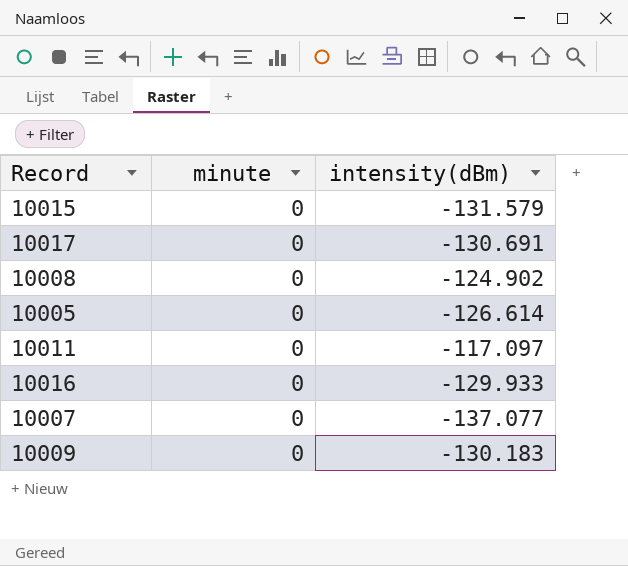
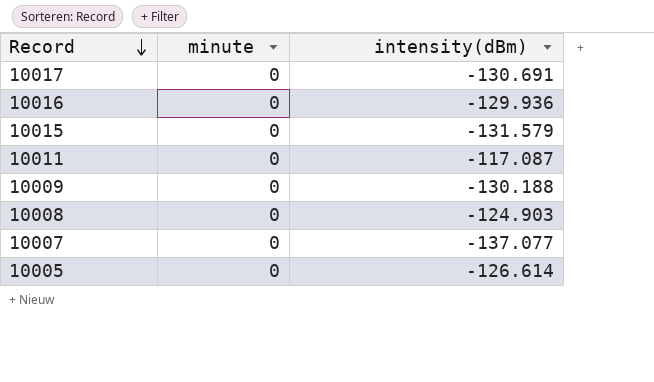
row order: none -> Record descending
10016 | intensity(dBm): -129.933 -> -129.936
10011 | intensity(dBm): -117.097 -> -117.087
10009 | intensity(dBm): -130.183 -> -130.188
10008 | intensity(dBm): -124.902 -> -124.903

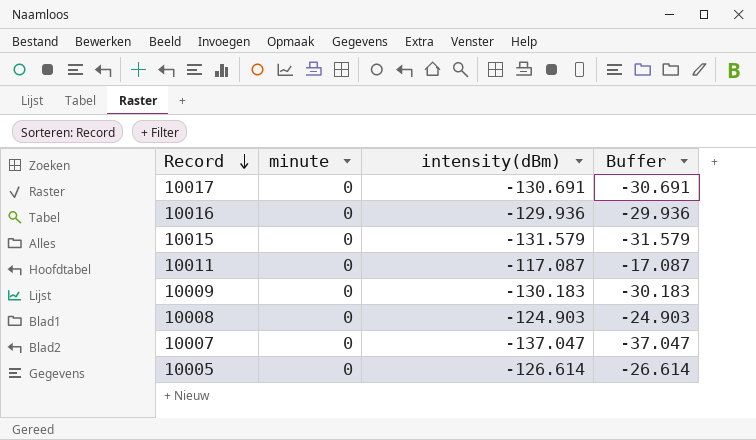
column Buffer | formula: none -> [intensity(dBm)] + 100
10009 | intensity(dBm): -130.188 -> -130.183
10007 | intensity(dBm): -137.077 -> -137.047

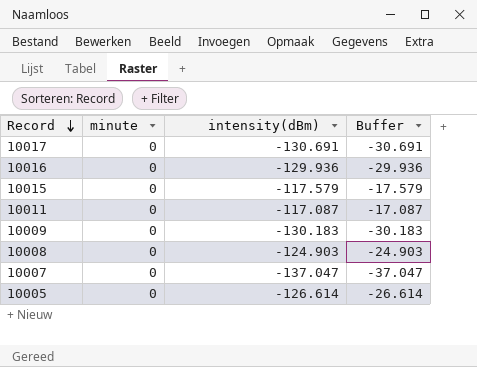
10015 | intensity(dBm): -131.579 -> -117.579
10015 | Buffer: -31.579 -> -17.579

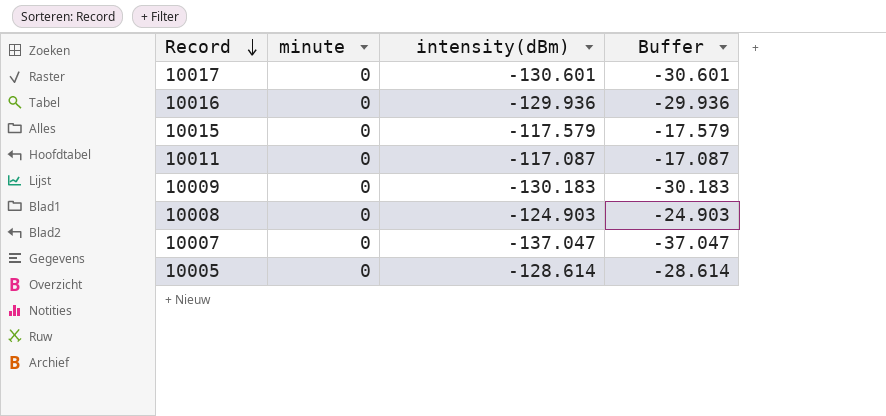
10017 | intensity(dBm): -130.691 -> -130.601
10017 | Buffer: -30.691 -> -30.601
10005 | intensity(dBm): -126.614 -> -128.614
10005 | Buffer: -26.614 -> -28.614

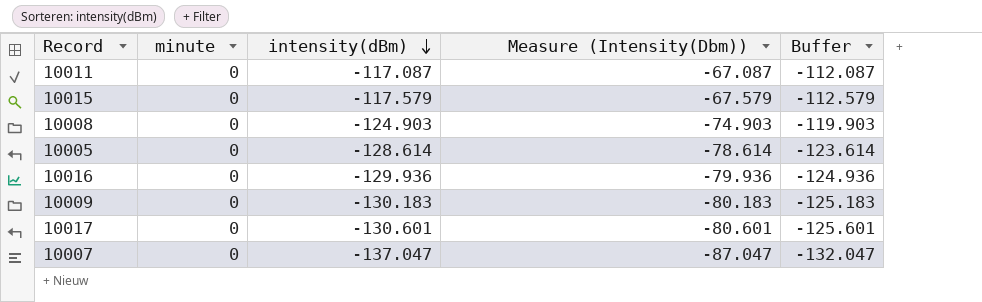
row order: Record descending -> intensity(dBm) descending
column Measure (Intensity(Dbm)) | formula: none -> [intensity(dBm)] + 50
column Buffer | formula: [intensity(dBm)] + 100 -> [intensity(dBm)] + 5

